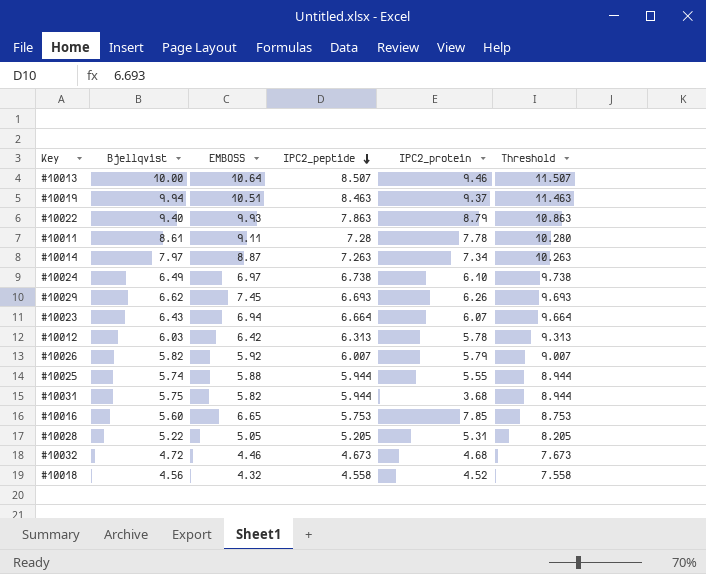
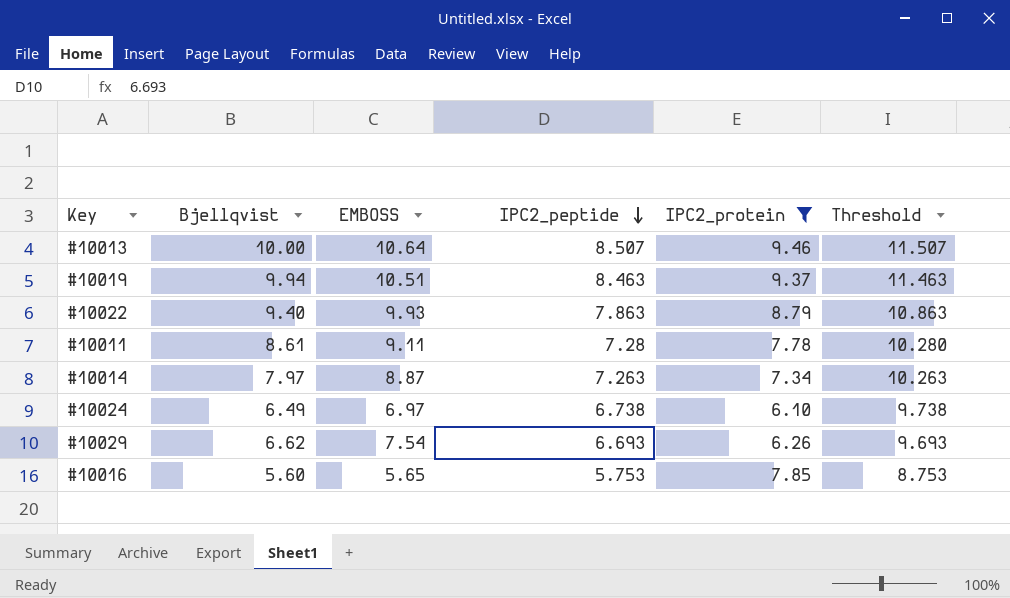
filter: none -> IPC2_protein >= 6.10
#10029 | EMBOSS: 7.45 -> 7.54
#10016 | EMBOSS: 6.65 -> 5.65

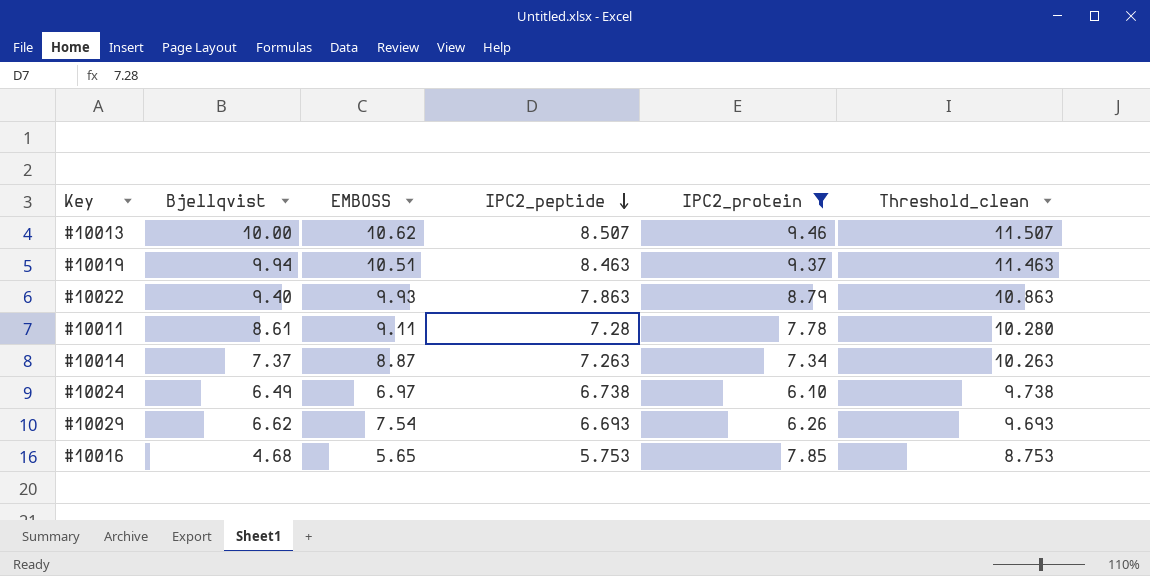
column name: Threshold -> Threshold_clean
#10013 | EMBOSS: 10.64 -> 10.62
#10014 | Bjellqvist: 7.97 -> 7.37
#10016 | Bjellqvist: 5.60 -> 4.68

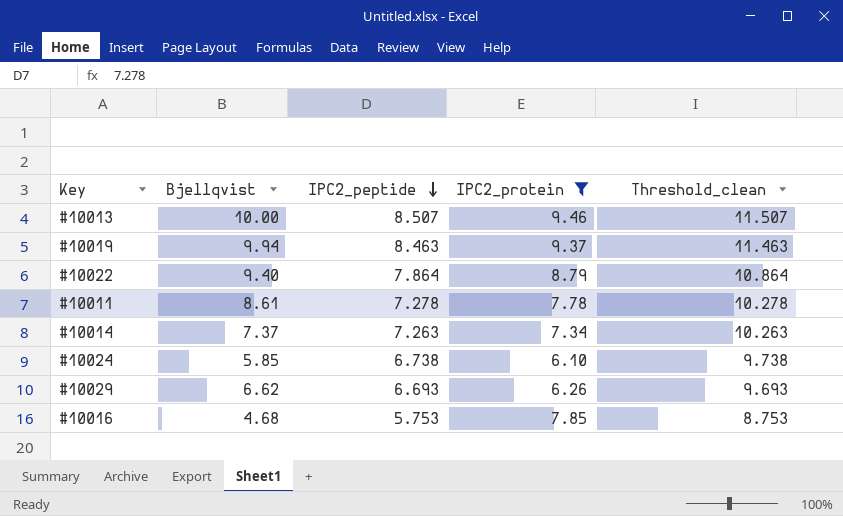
column EMBOSS | position: 3 -> none
#10022 | IPC2_peptide: 7.863 -> 7.864
#10022 | Threshold_clean: 10.863 -> 10.864
#10011 | IPC2_peptide: 7.28 -> 7.278
#10011 | Threshold_clean: 10.280 -> 10.278
#10024 | Bjellqvist: 6.49 -> 5.85

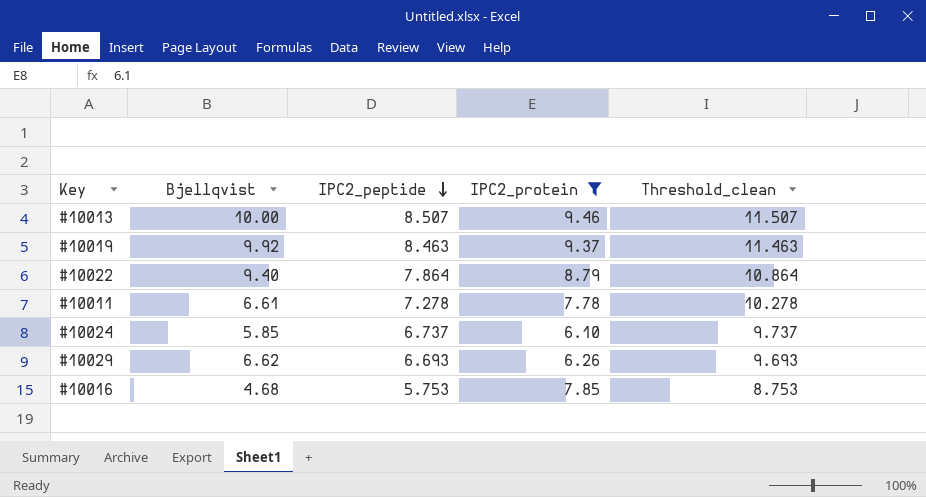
row #10014: 7.37 | 7.263 | 7.34 | 10.263 -> none
#10019 | Bjellqvist: 9.94 -> 9.92
#10011 | Bjellqvist: 8.61 -> 6.61
#10024 | IPC2_peptide: 6.738 -> 6.737
#10024 | Threshold_clean: 9.738 -> 9.737

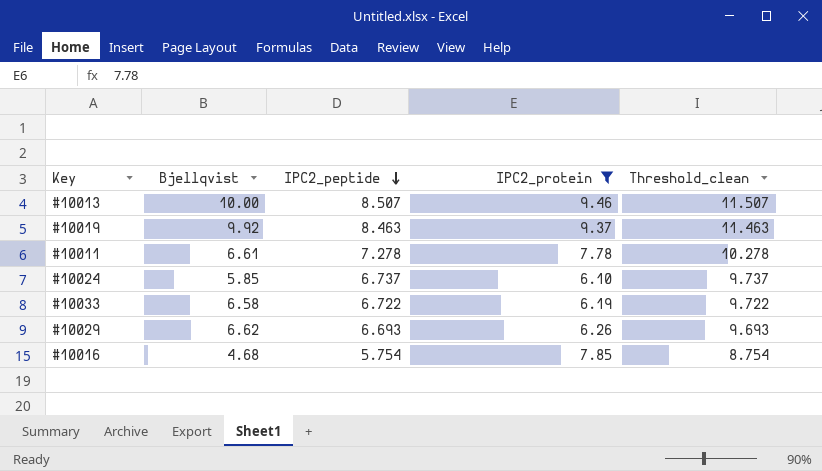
row #10022: 9.40 | 7.864 | 8.79 | 10.864 -> none
row #10033: none -> 6.58 | 6.722 | 6.19 | 9.722
#10016 | IPC2_peptide: 5.753 -> 5.754
#10016 | Threshold_clean: 8.753 -> 8.754

